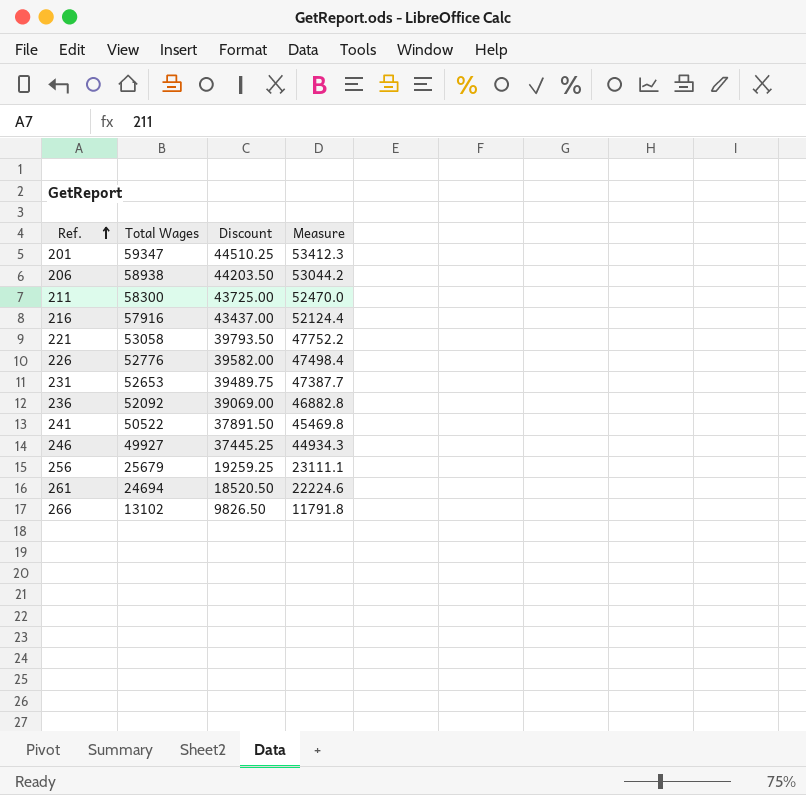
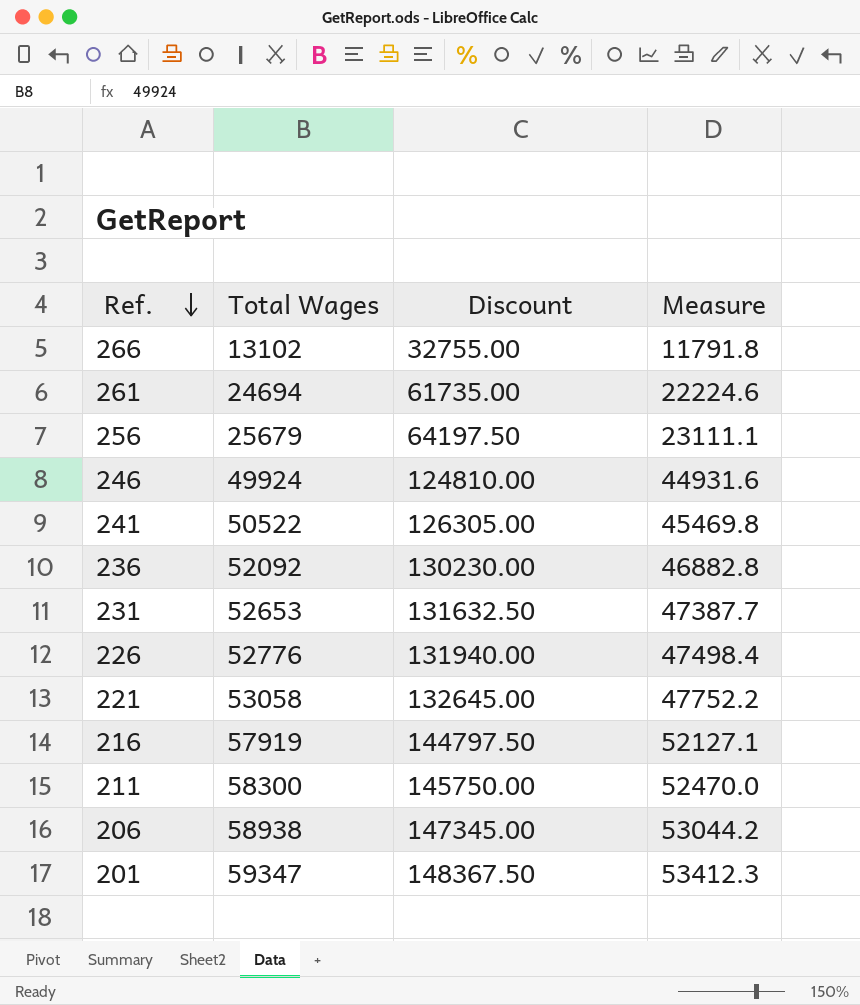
row order: Ref. ascending -> Ref. descending
column Discount | formula: [Total Wages] * 0.75 -> [Total Wages] * 2.5
246 | Total Wages: 49927 -> 49924
246 | Measure: 44934.3 -> 44931.6
216 | Total Wages: 57916 -> 57919
216 | Measure: 52124.4 -> 52127.1

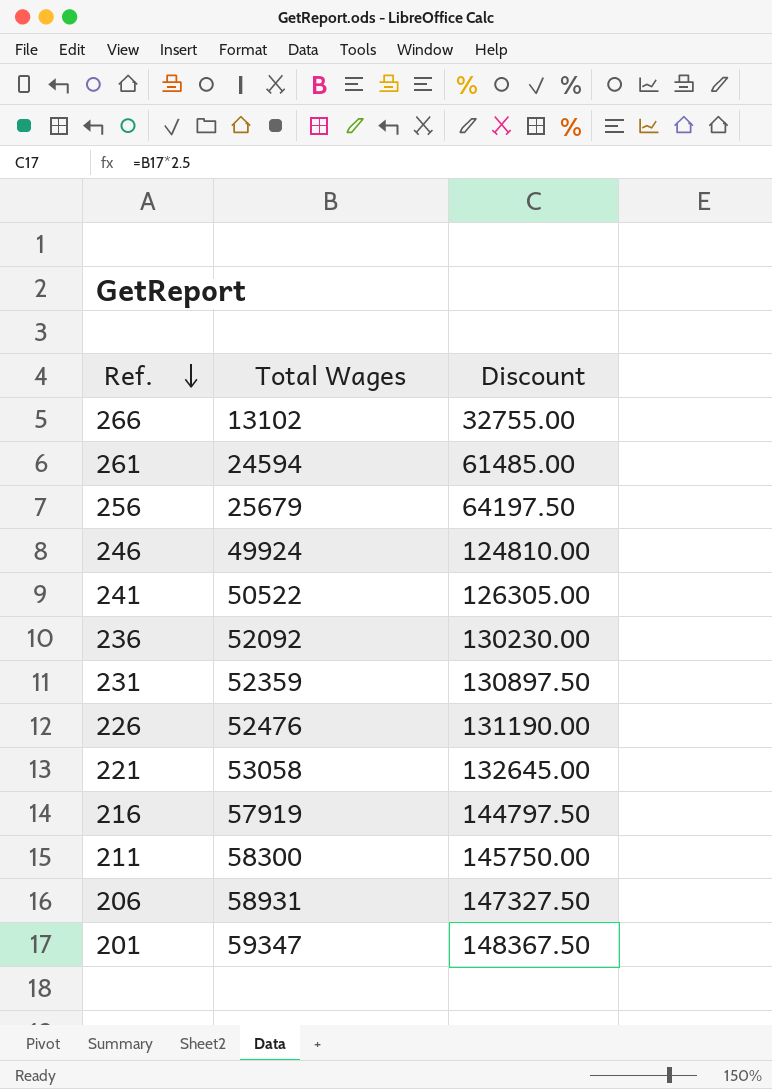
column Measure | formula: [Total Wages] * 0.9 -> none
261 | Total Wages: 24694 -> 24594
261 | Discount: 61735.00 -> 61485.00
231 | Total Wages: 52653 -> 52359
231 | Discount: 131632.50 -> 130897.50
226 | Total Wages: 52776 -> 52476
226 | Discount: 131940.00 -> 131190.00
206 | Total Wages: 58938 -> 58931
206 | Discount: 147345.00 -> 147327.50

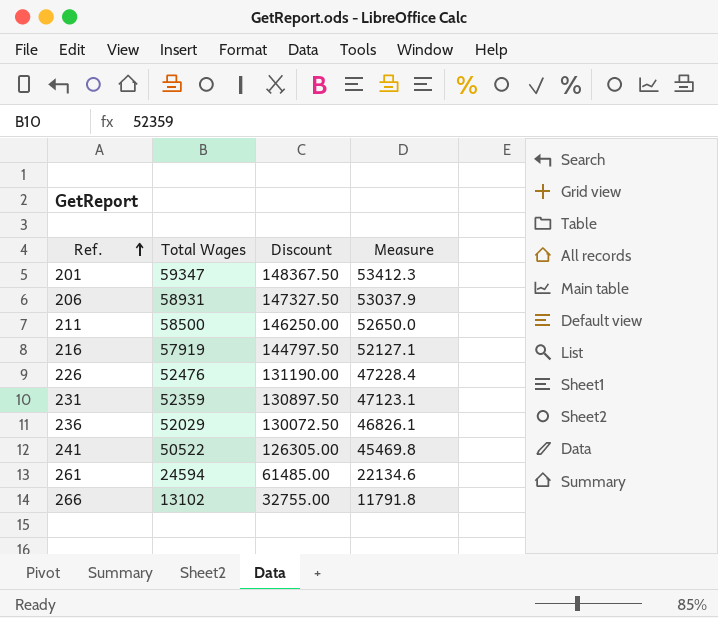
row order: Ref. descending -> Ref. ascending
column Measure | formula: none -> [Total Wages] * 0.9
row 256: 25679 | 64197.50 -> none
row 246: 49924 | 124810.00 -> none
row 221: 53058 | 132645.00 -> none
211 | Total Wages: 58300 -> 58500
211 | Discount: 145750.00 -> 146250.00
236 | Total Wages: 52092 -> 52029
236 | Discount: 130230.00 -> 130072.50

